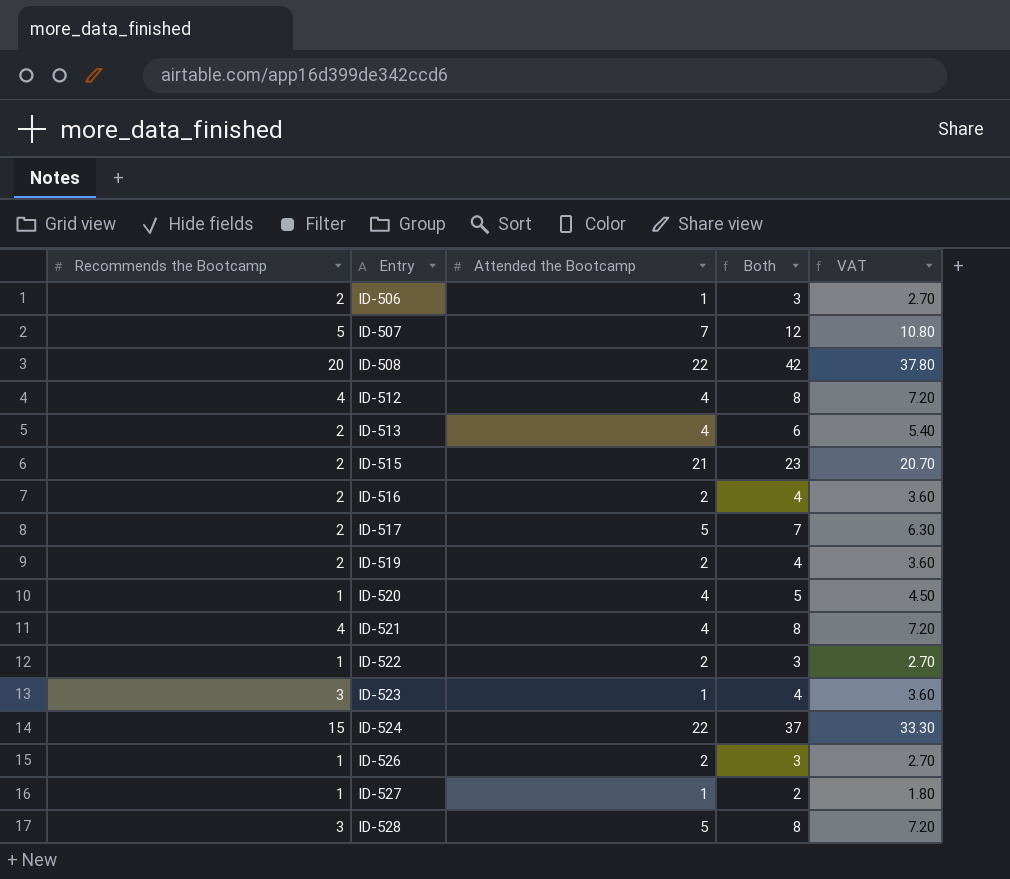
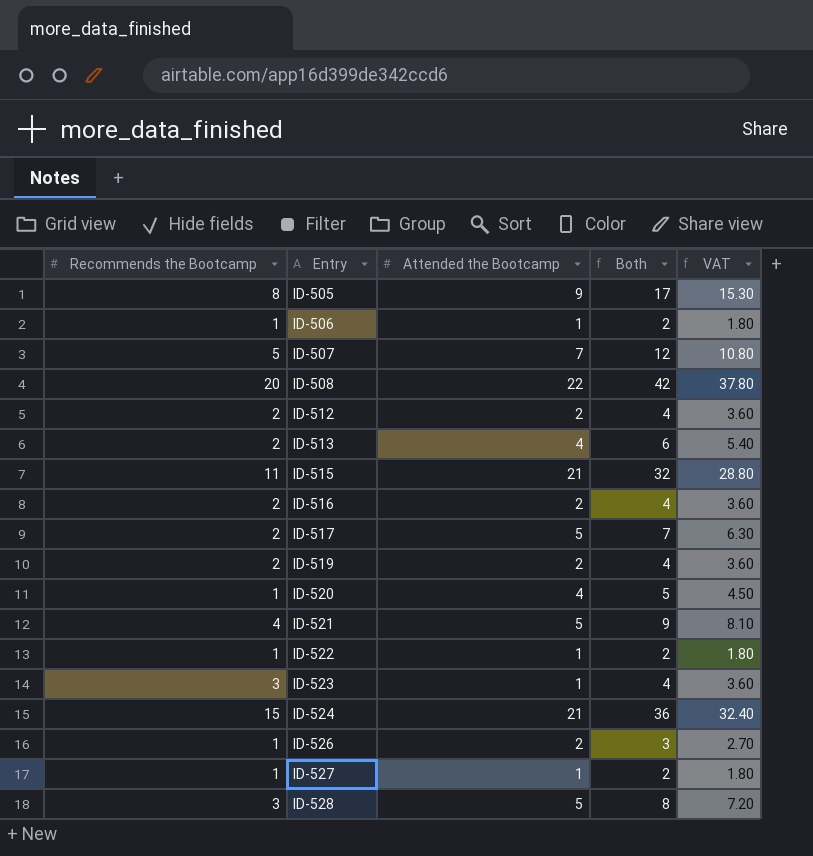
row ID-505: none -> 8 | 9 | 17 | 15.30
ID-506 | Recommends the Bootcamp: 2 -> 1
ID-506 | Both: 3 -> 2
ID-506 | VAT: 2.70 -> 1.80
ID-512 | Recommends the Bootcamp: 4 -> 2
ID-512 | Attended the Bootcamp: 4 -> 2
ID-512 | Both: 8 -> 4
ID-512 | VAT: 7.20 -> 3.60
ID-515 | Recommends the Bootcamp: 2 -> 11
ID-515 | Both: 23 -> 32
ID-515 | VAT: 20.70 -> 28.80
ID-521 | Attended the Bootcamp: 4 -> 5
ID-521 | Both: 8 -> 9
ID-521 | VAT: 7.20 -> 8.10
ID-522 | Attended the Bootcamp: 2 -> 1
ID-522 | Both: 3 -> 2
ID-522 | VAT: 2.70 -> 1.80
ID-524 | Attended the Bootcamp: 22 -> 21
ID-524 | Both: 37 -> 36
ID-524 | VAT: 33.30 -> 32.40

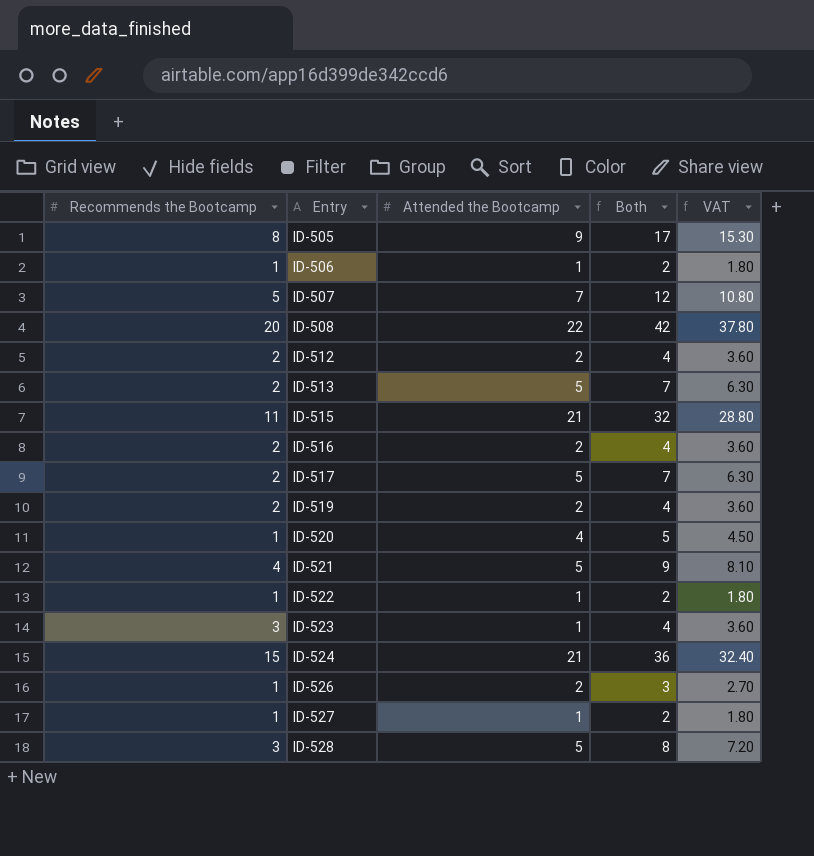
ID-513 | Attended the Bootcamp: 4 -> 5
ID-513 | Both: 6 -> 7
ID-513 | VAT: 5.40 -> 6.30

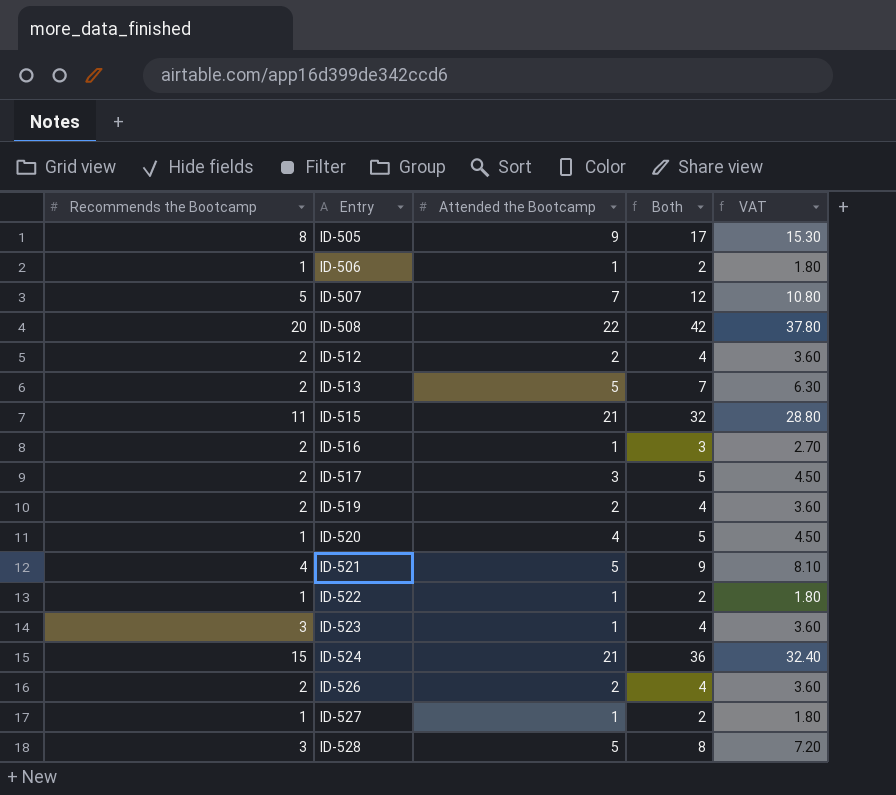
ID-516 | Attended the Bootcamp: 2 -> 1
ID-516 | Both: 4 -> 3
ID-516 | VAT: 3.60 -> 2.70
ID-517 | Attended the Bootcamp: 5 -> 3
ID-517 | Both: 7 -> 5
ID-517 | VAT: 6.30 -> 4.50
ID-526 | Recommends the Bootcamp: 1 -> 2
ID-526 | Both: 3 -> 4
ID-526 | VAT: 2.70 -> 3.60

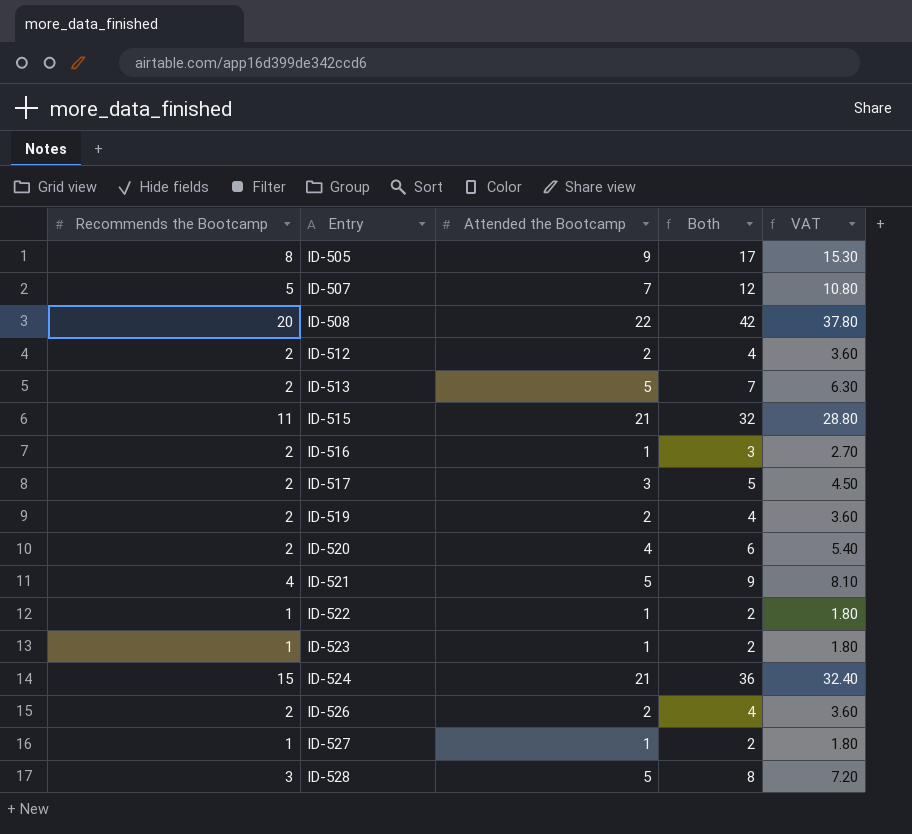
row ID-506: 1 | 1 | 2 | 1.80 -> none
ID-520 | Recommends the Bootcamp: 1 -> 2
ID-520 | Both: 5 -> 6
ID-520 | VAT: 4.50 -> 5.40
ID-523 | Recommends the Bootcamp: 3 -> 1
ID-523 | Both: 4 -> 2
ID-523 | VAT: 3.60 -> 1.80

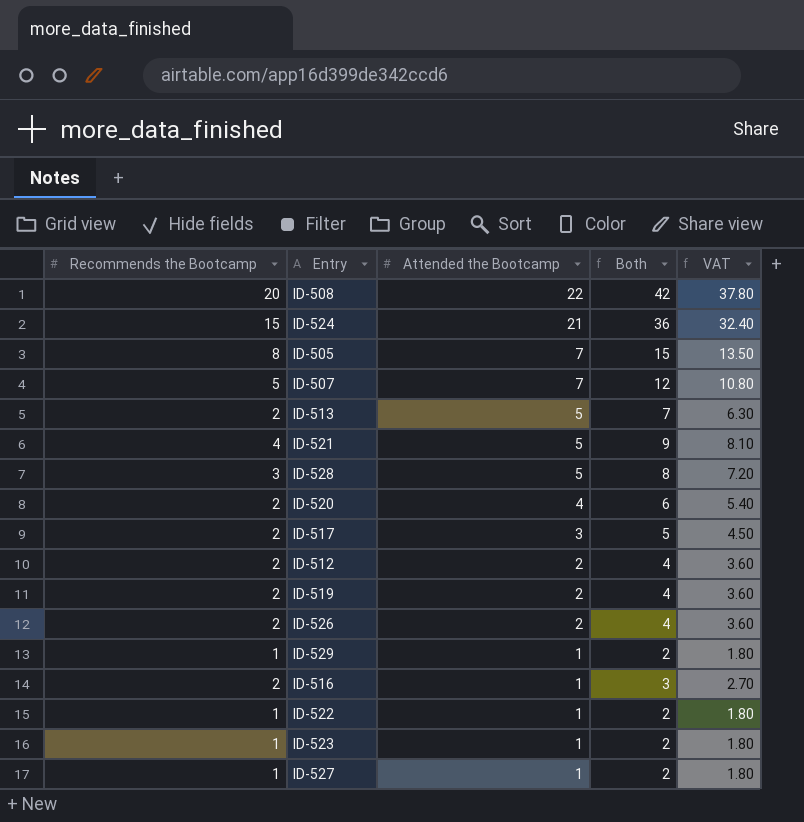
row order: Entry ascending -> Attended the Bootcamp descending
row ID-515: 11 | 21 | 32 | 28.80 -> none
ID-505 | Attended the Bootcamp: 9 -> 7
ID-505 | Both: 17 -> 15
ID-505 | VAT: 15.30 -> 13.50
row ID-529: none -> 1 | 1 | 2 | 1.80

